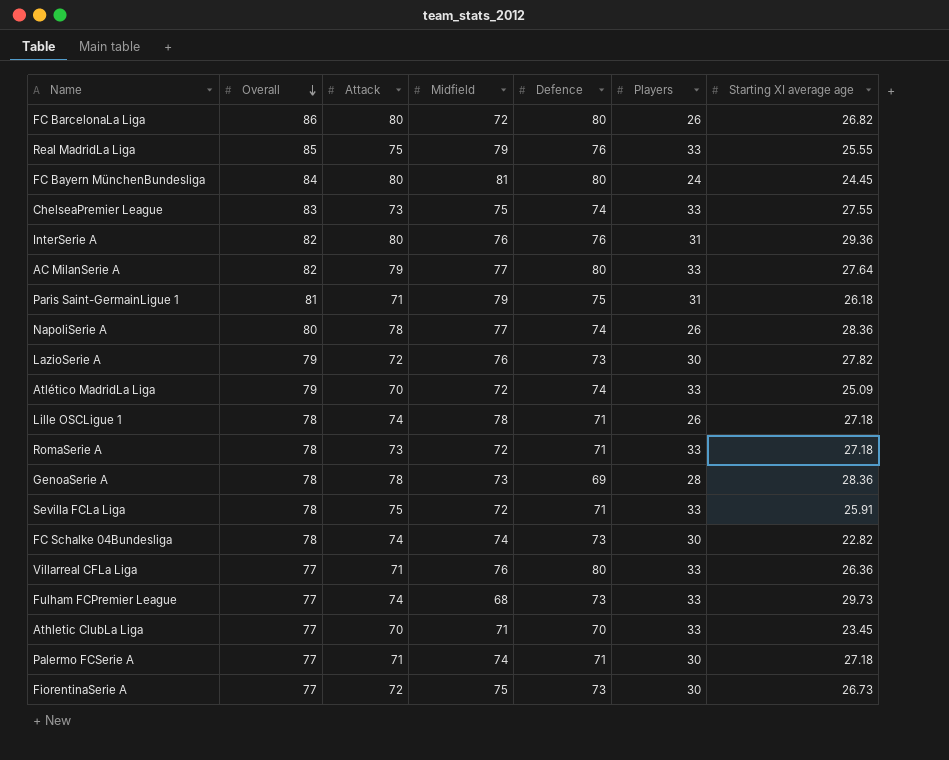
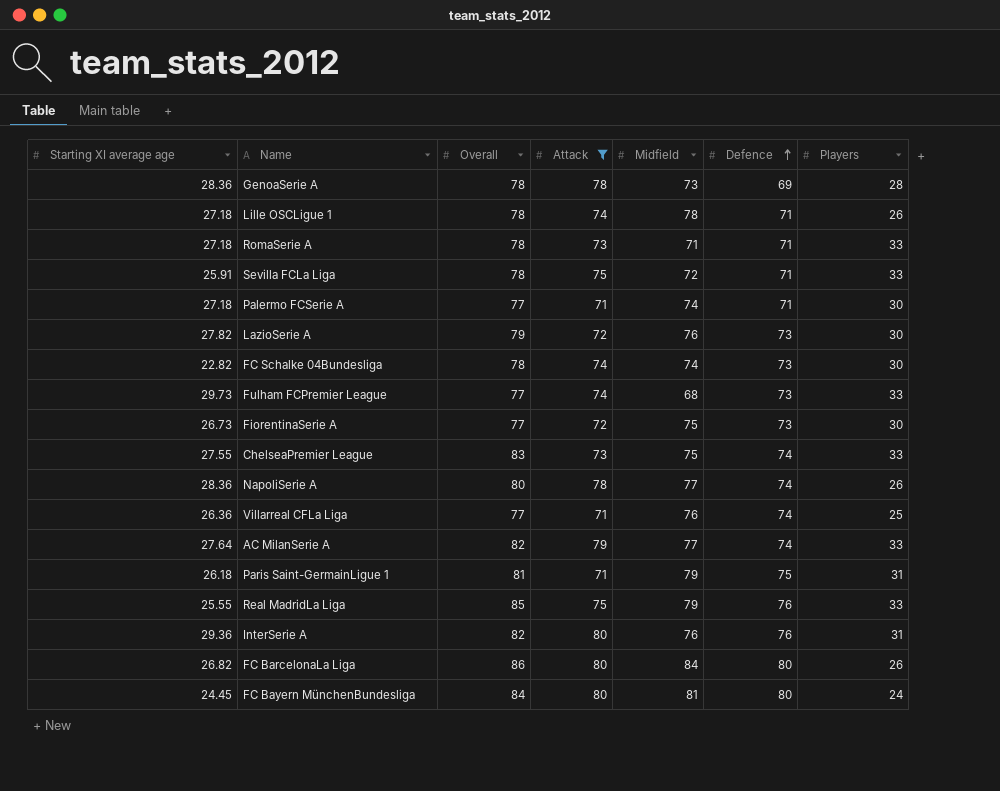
filter: none -> Attack != 70
row order: Overall descending -> Defence ascending
column Starting XI average age | position: 7 -> 1
RomaSerie A | Midfield: 72 -> 71
Villarreal CFLa Liga | Defence: 80 -> 74
Villarreal CFLa Liga | Players: 33 -> 25
AC MilanSerie A | Defence: 80 -> 74
FC BarcelonaLa Liga | Midfield: 72 -> 84

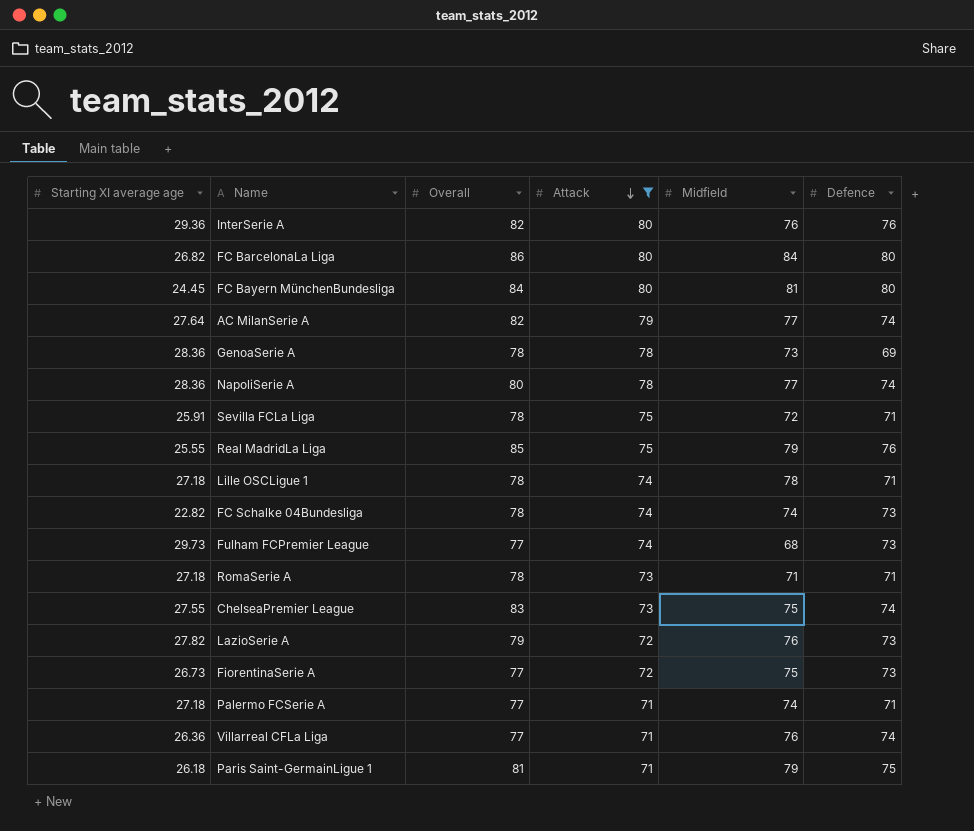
row order: Defence ascending -> Attack descending
column Players | position: 7 -> none

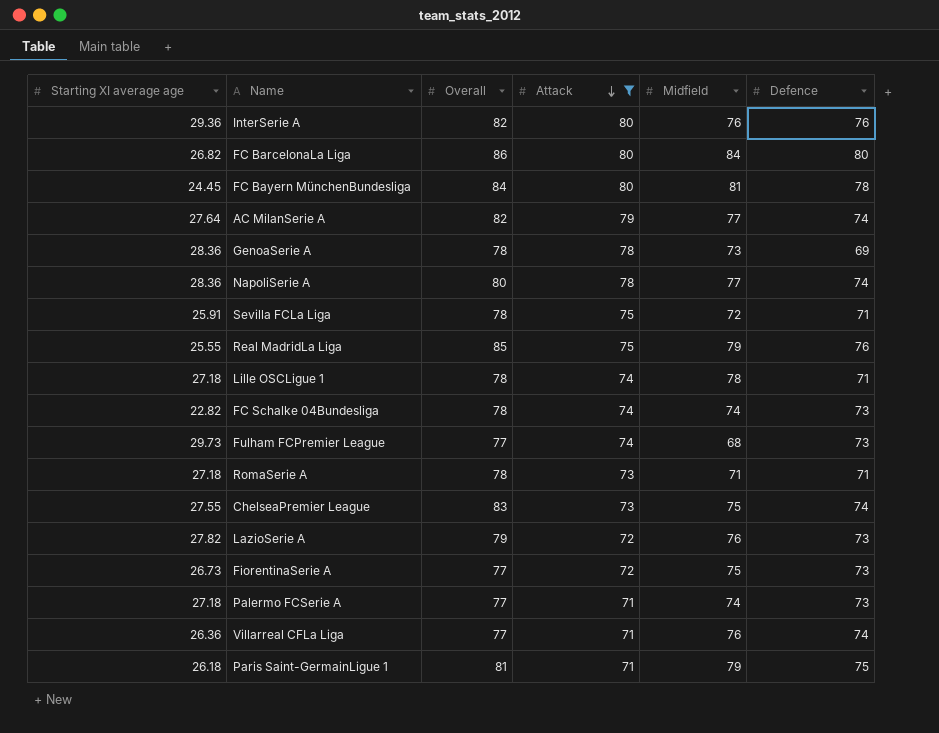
FC Bayern MünchenBundesliga | Defence: 80 -> 78
Palermo FCSerie A | Defence: 71 -> 73

